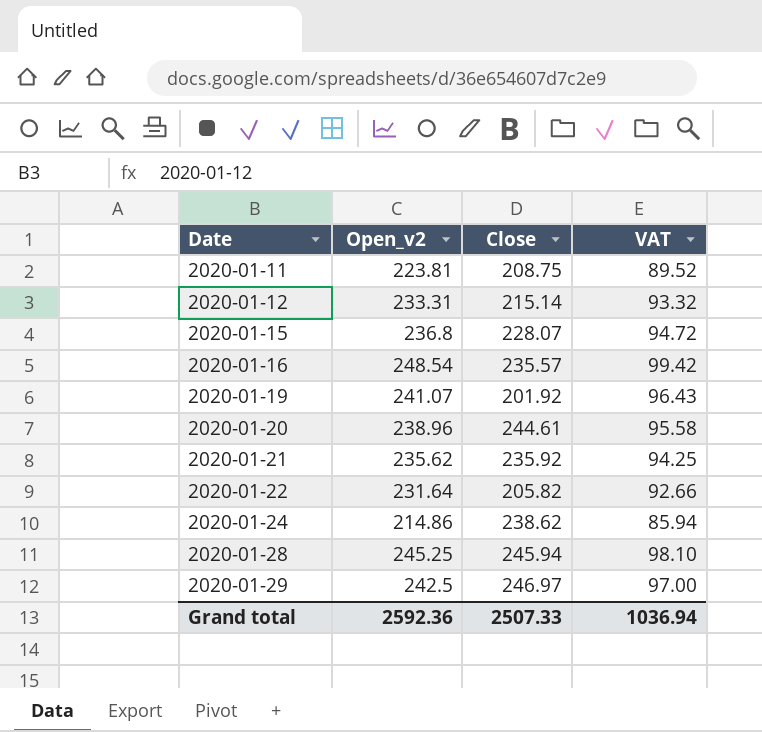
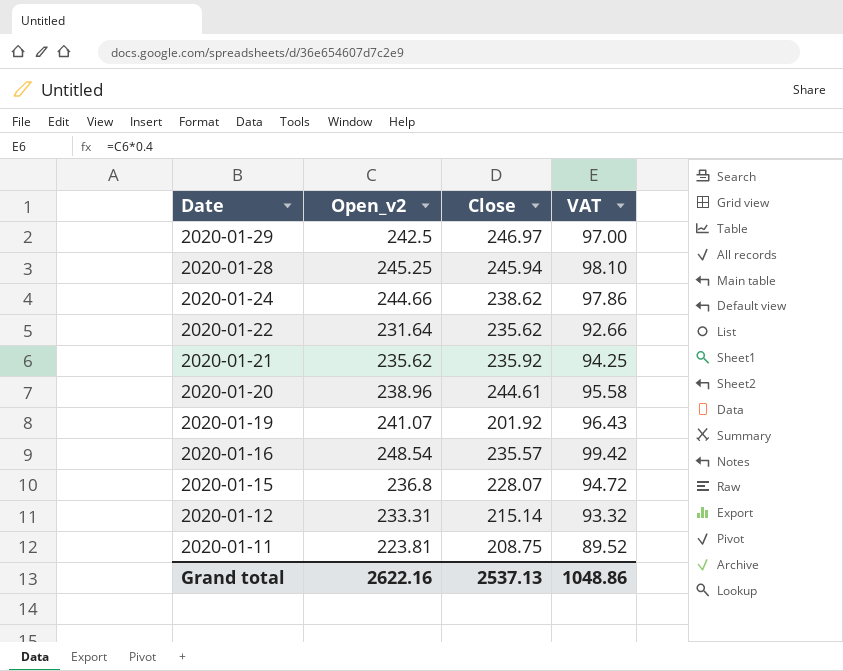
row order: Date ascending -> Date descending
2020-01-24 | Open_v2: 214.86 -> 244.66
2020-01-24 | VAT: 85.94 -> 97.86
2020-01-22 | Close: 205.82 -> 235.62
Grand total | Open_v2: 2592.36 -> 2622.16
Grand total | Close: 2507.33 -> 2537.13
Grand total | VAT: 1036.94 -> 1048.86

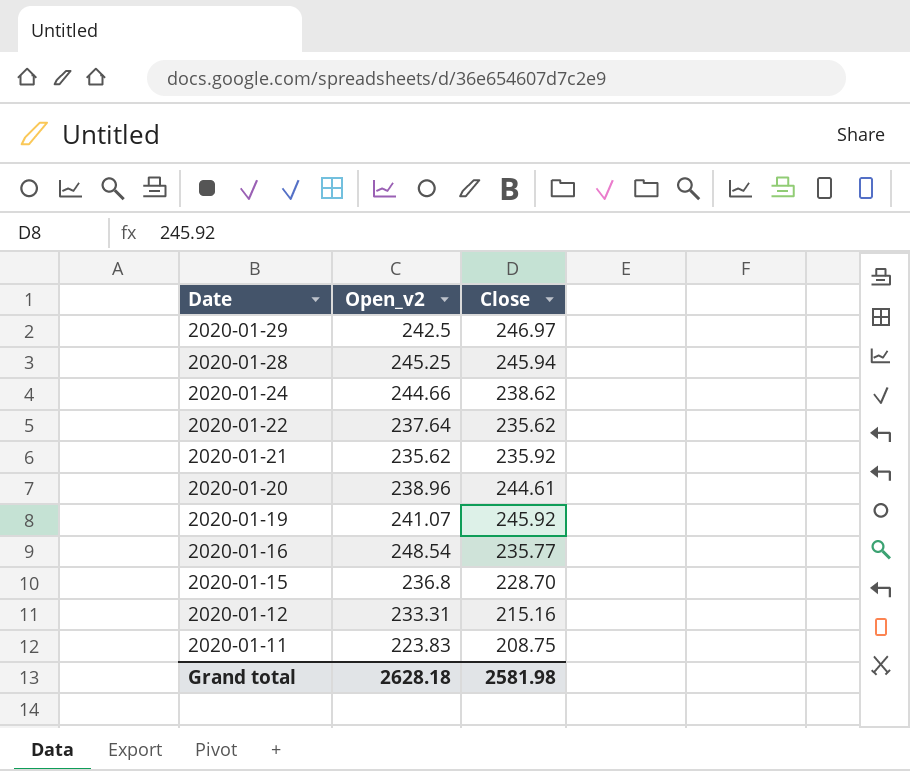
column VAT | formula: [Open_v2] * 0.4 -> none
2020-01-22 | Open_v2: 231.64 -> 237.64
2020-01-19 | Close: 201.92 -> 245.92
2020-01-16 | Close: 235.57 -> 235.77
2020-01-15 | Close: 228.07 -> 228.70
2020-01-12 | Close: 215.14 -> 215.16
2020-01-11 | Open_v2: 223.81 -> 223.83
Grand total | Open_v2: 2622.16 -> 2628.18
Grand total | Close: 2537.13 -> 2581.98

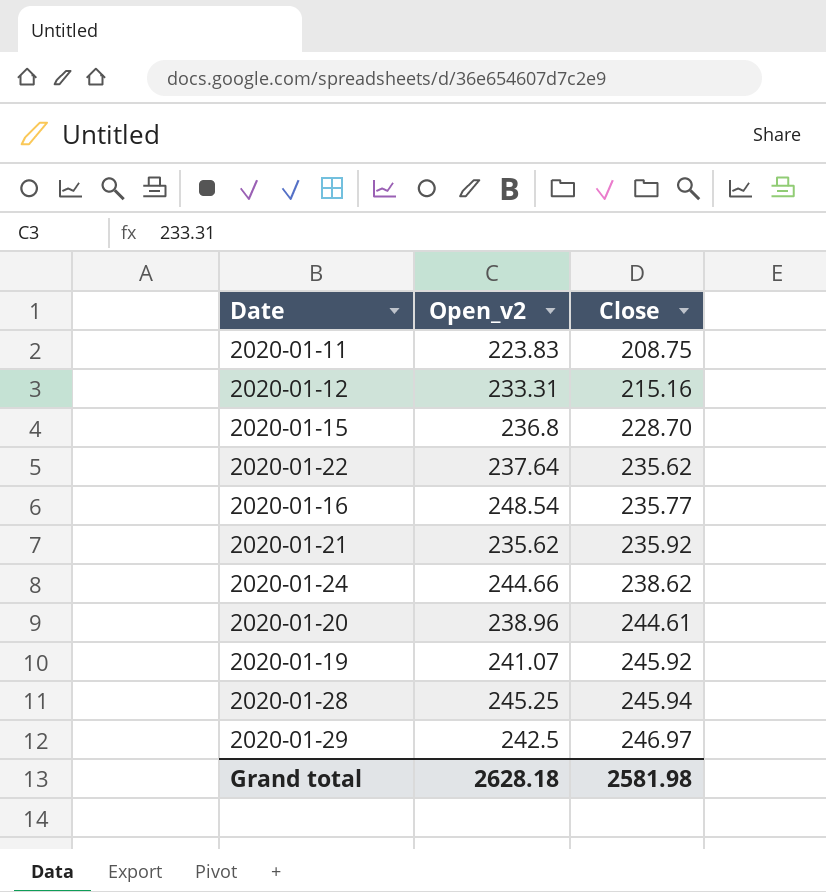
row order: Date descending -> Close ascending

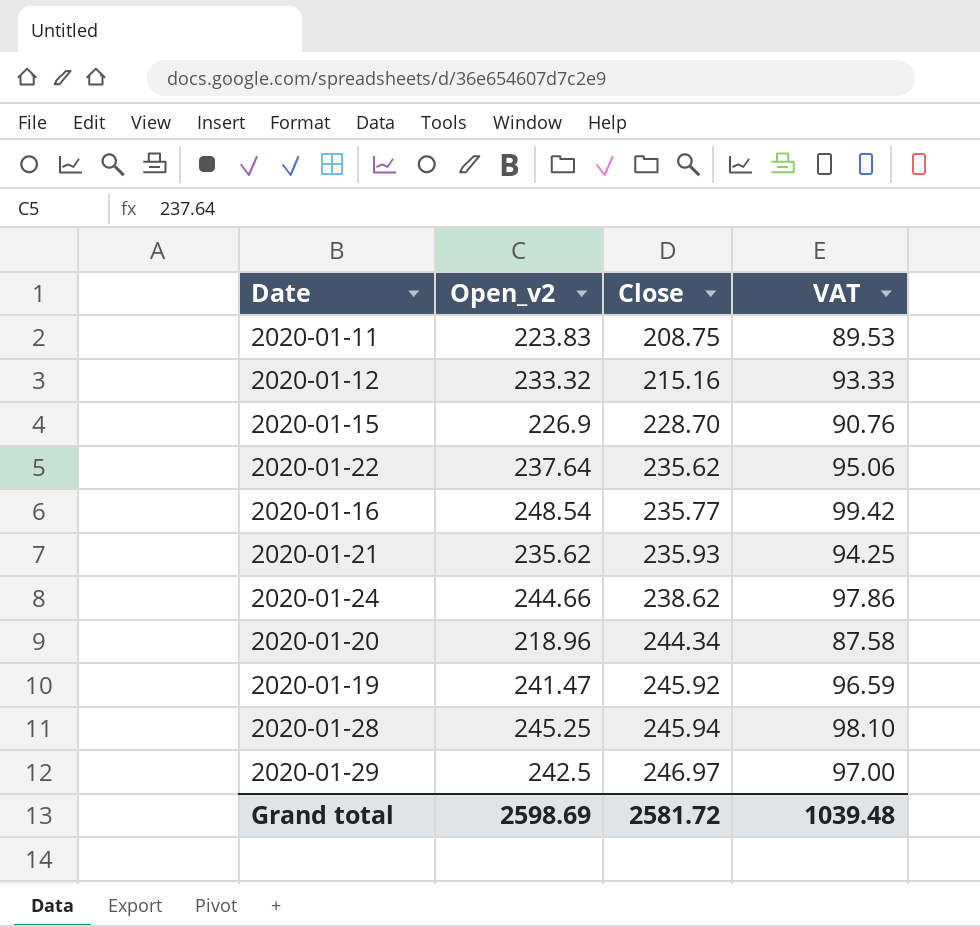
column VAT | formula: none -> [Open_v2] * 0.4
2020-01-12 | Open_v2: 233.31 -> 233.32
2020-01-15 | Open_v2: 236.8 -> 226.9
2020-01-21 | Close: 235.92 -> 235.93
2020-01-20 | Open_v2: 238.96 -> 218.96
2020-01-20 | Close: 244.61 -> 244.34
2020-01-19 | Open_v2: 241.07 -> 241.47
Grand total | Open_v2: 2628.18 -> 2598.69
Grand total | Close: 2581.98 -> 2581.72

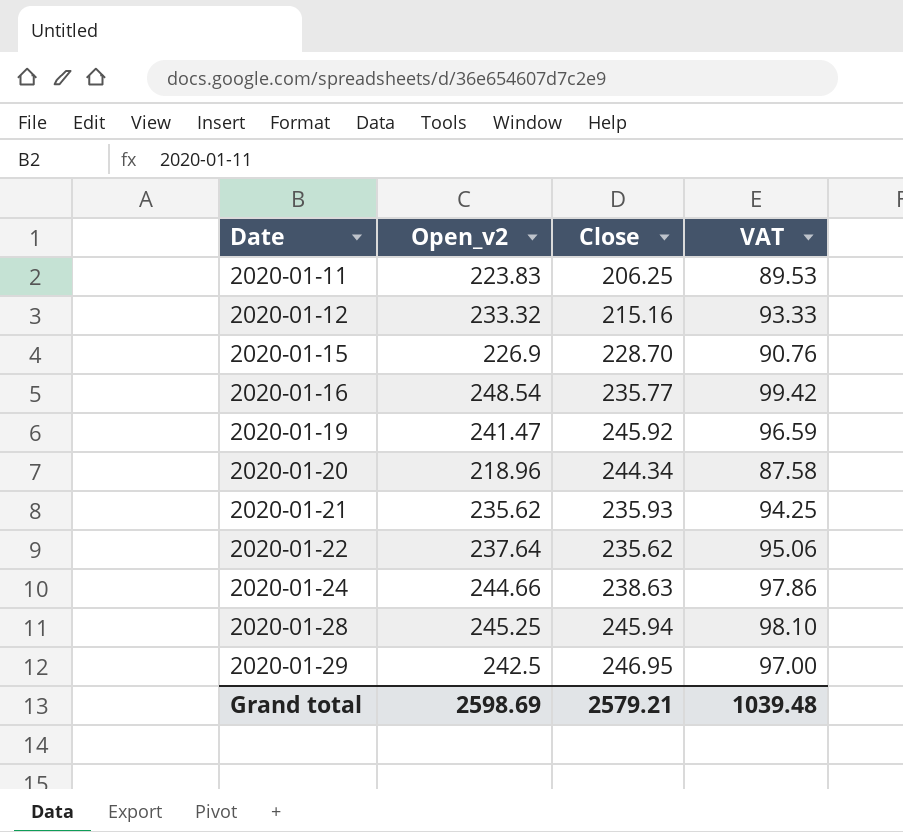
row order: Close ascending -> Date ascending
2020-01-11 | Close: 208.75 -> 206.25
2020-01-24 | Close: 238.62 -> 238.63
2020-01-29 | Close: 246.97 -> 246.95
Grand total | Close: 2581.72 -> 2579.21

